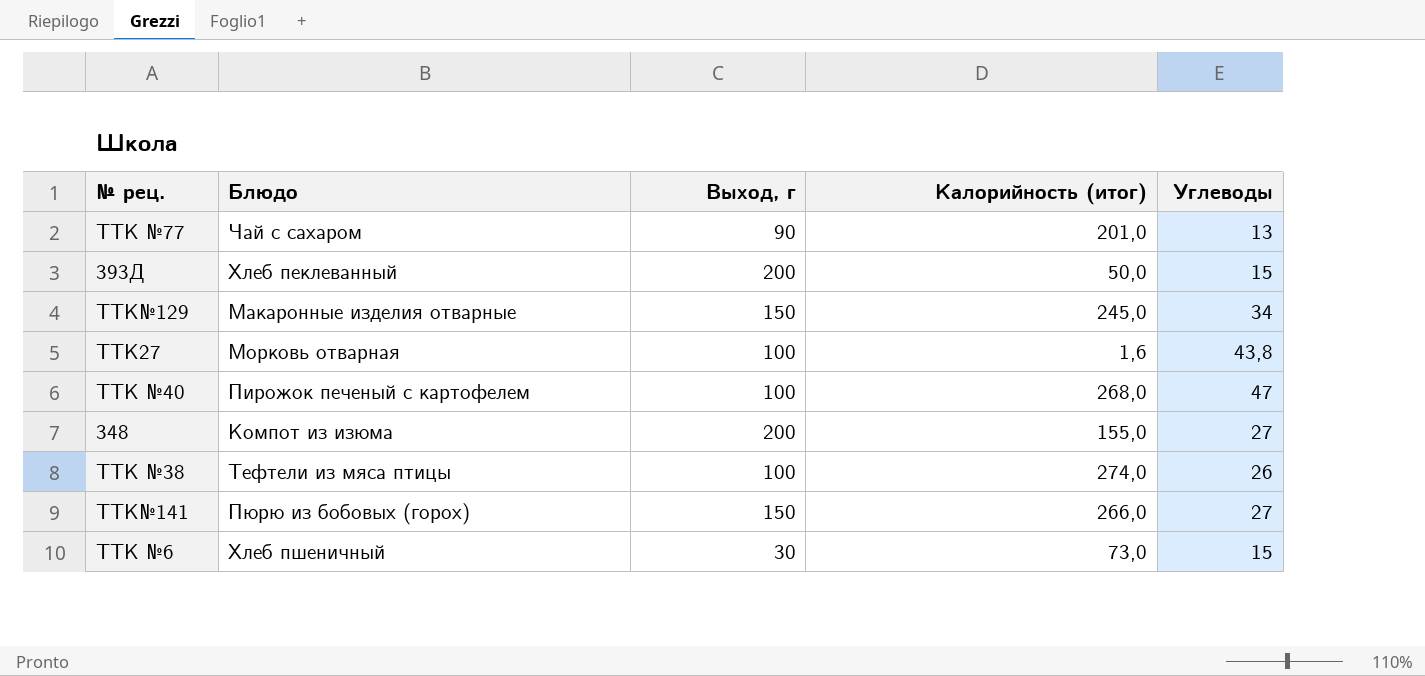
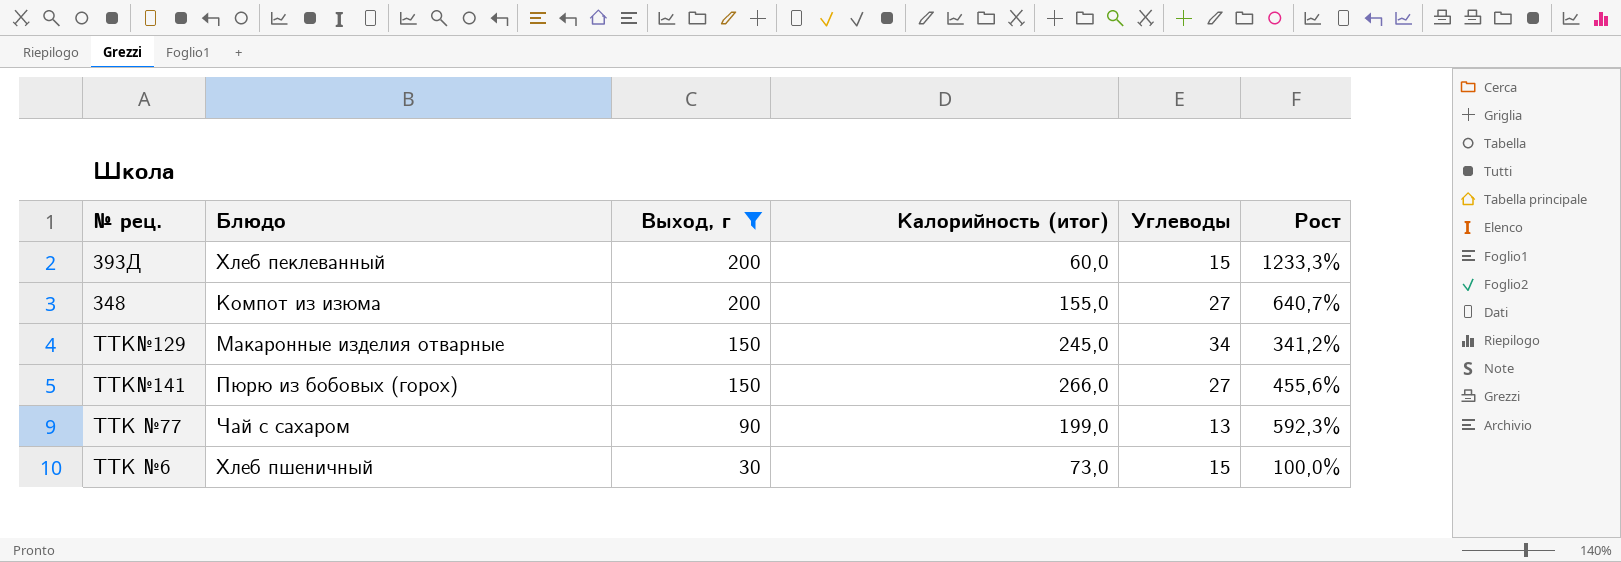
filter: none -> Выход, г != 100
row order: none -> Выход, г descending
column Рост | formula: none -> ([Выход, г] - [Углеводы]) / [Углеводы]
393Д | Калорийность (итог): 50,0 -> 60,0
ТТК №77 | Калорийность (итог): 201,0 -> 199,0

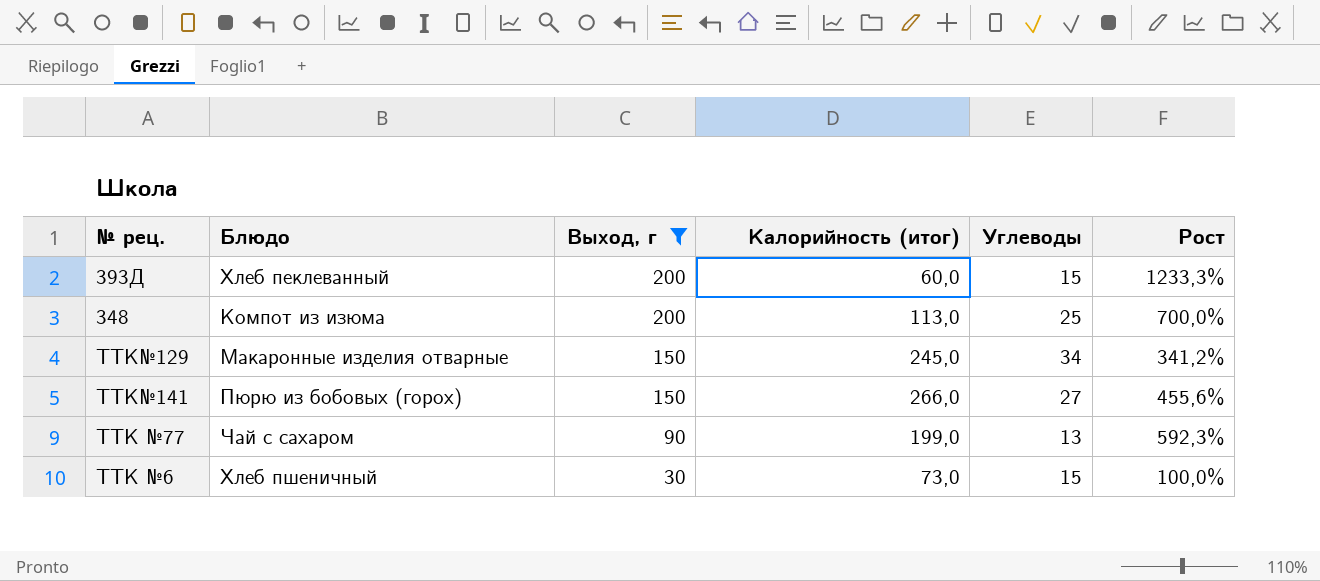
348 | Калорийность (итог): 155,0 -> 113,0
348 | Углеводы: 27 -> 25
348 | Рост: 640,7% -> 700,0%

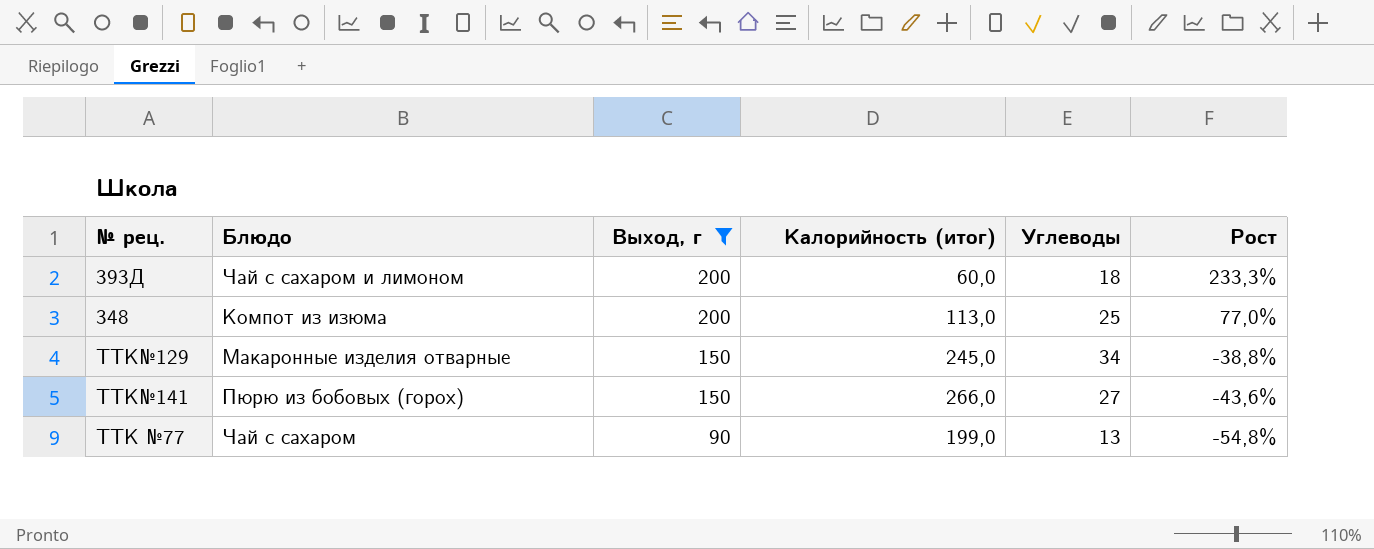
column Рост | formula: ([Выход, г] - [Углеводы]) / [Углеводы] -> ([Выход, г] - [Калорийность (итог)]) / [Калорийность (итог)]
row ТТК №6: Хлеб пшеничный | 30 | 73,0 | 15 | 100,0% -> none
393Д | Блюдо: Хлеб пеклеванный -> Чай с сахаром и лимоном
393Д | Углеводы: 15 -> 18

